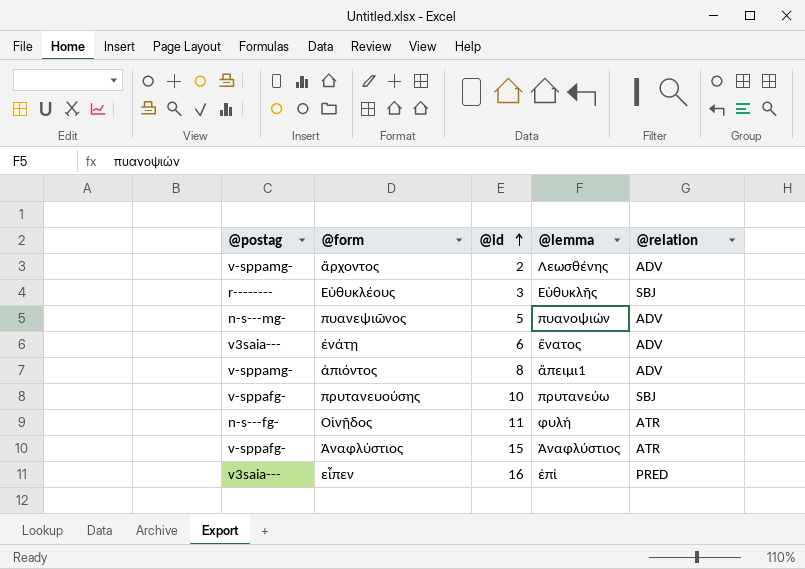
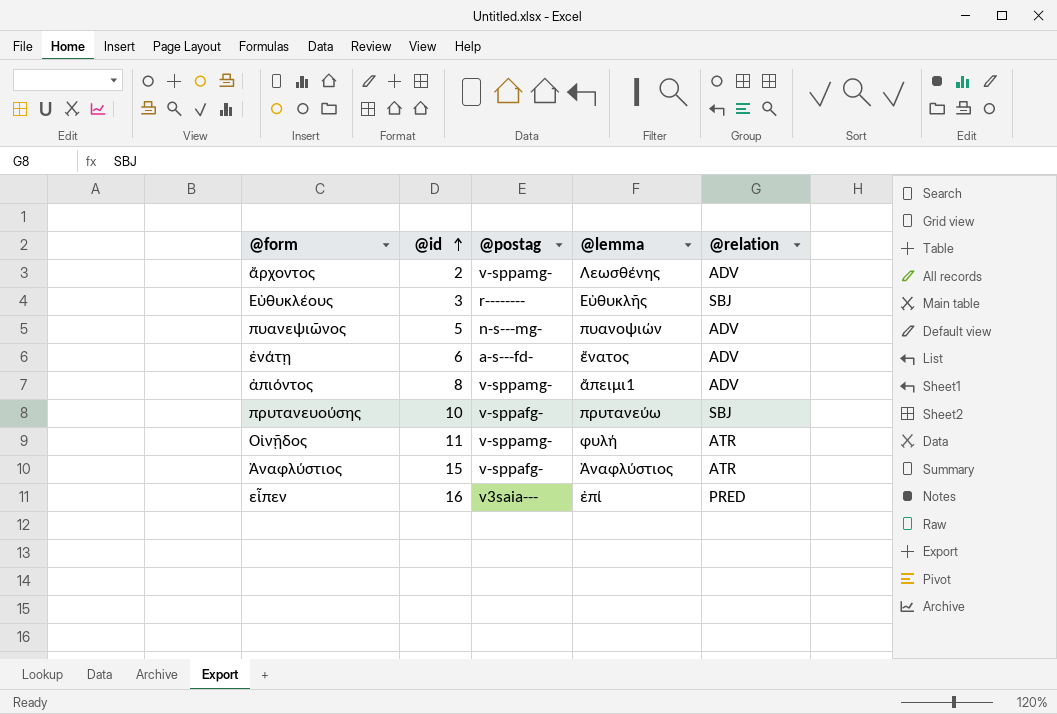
column @postag | position: 1 -> 3
ἐνάτῃ | @postag: v3saia--- -> a-s---fd-
Οἰνῇδος | @postag: n-s---fg- -> v-sppamg-

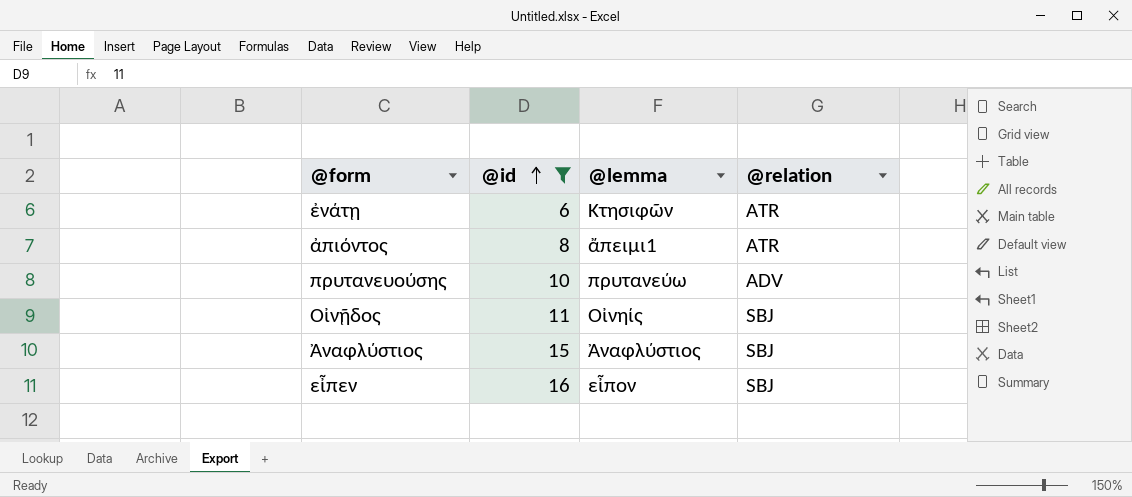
filter: none -> @id >= 6
column @postag | position: 3 -> none
ἐνάτῃ | @lemma: ἔνατος -> Κτησιφῶν
ἐνάτῃ | @relation: ADV -> ATR
ἀπιόντος | @relation: ADV -> ATR
πρυτανευούσης | @relation: SBJ -> ADV
Οἰνῇδος | @lemma: φυλή -> Οἰνηίς
Οἰνῇδος | @relation: ATR -> SBJ
Ἀναφλύστιος | @relation: ATR -> SBJ
εἶπεν | @lemma: ἐπί -> εἶπον
εἶπεν | @relation: PRED -> SBJ

